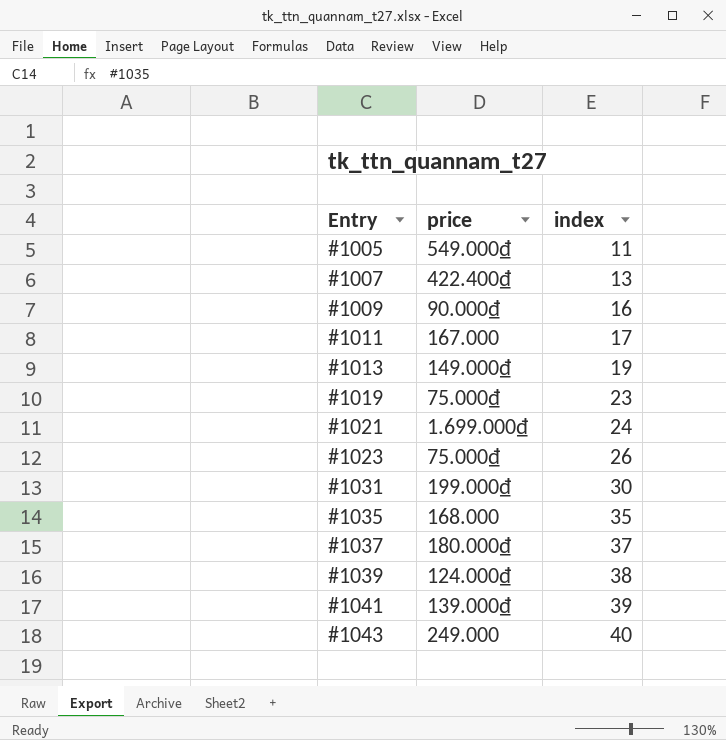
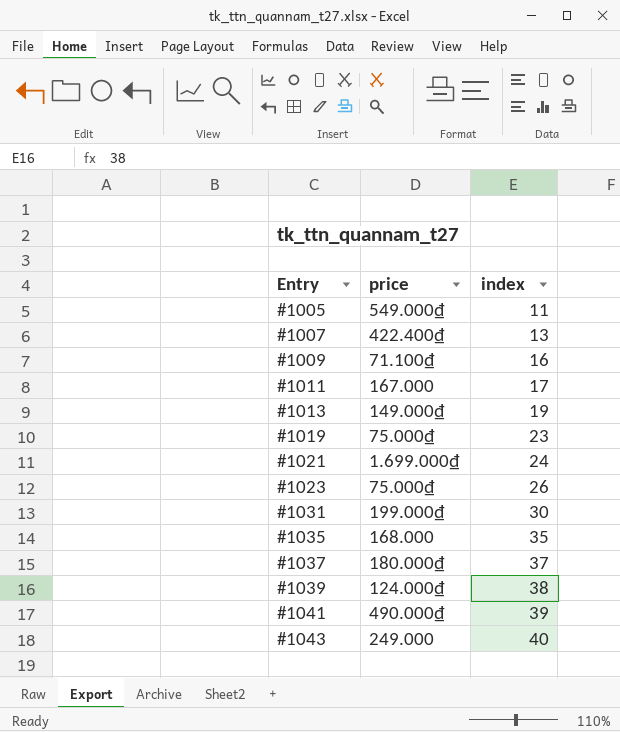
#1009 | price: 90.000₫ -> 71.100₫
#1041 | price: 139.000₫ -> 490.000₫

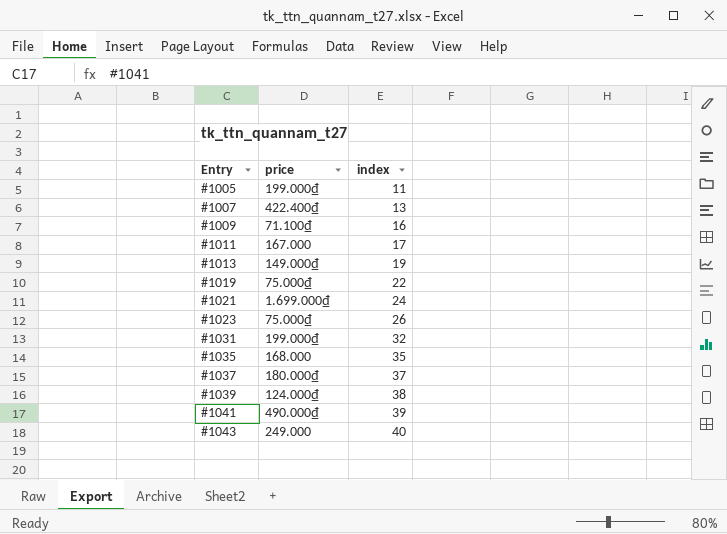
#1005 | price: 549.000₫ -> 199.000₫
#1019 | index: 23 -> 22
#1031 | index: 30 -> 32

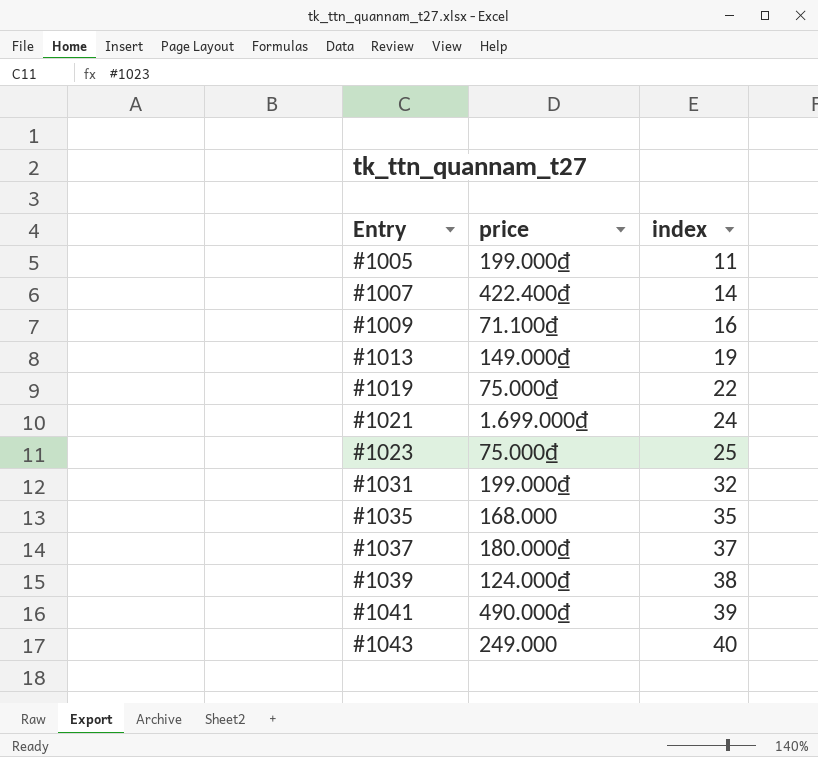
row #1011: 167.000 | 17 -> none
#1007 | index: 13 -> 14
#1023 | index: 26 -> 25

